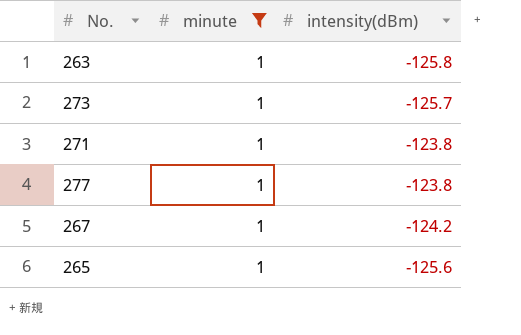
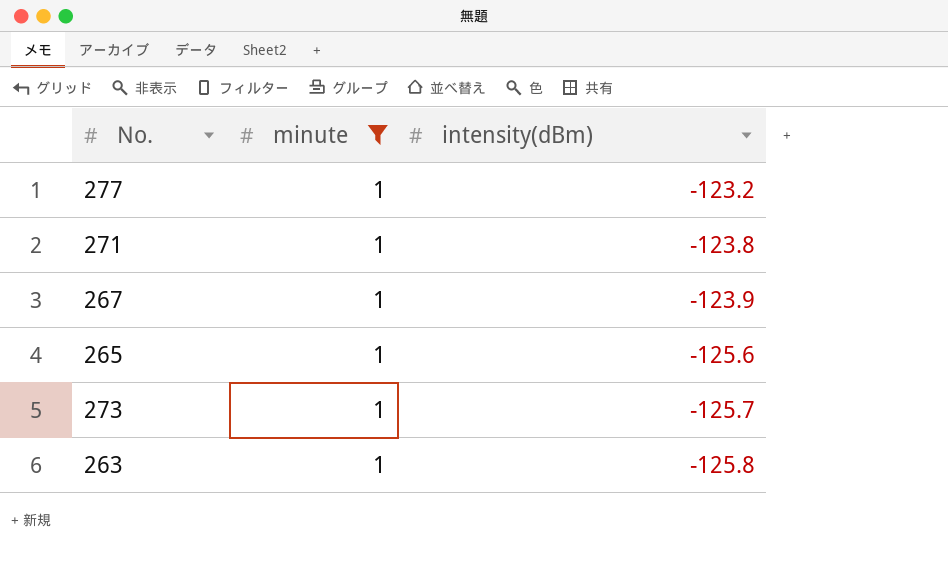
row order: none -> intensity(dBm) descending
277 | intensity(dBm): -123.8 -> -123.2
267 | intensity(dBm): -124.2 -> -123.9

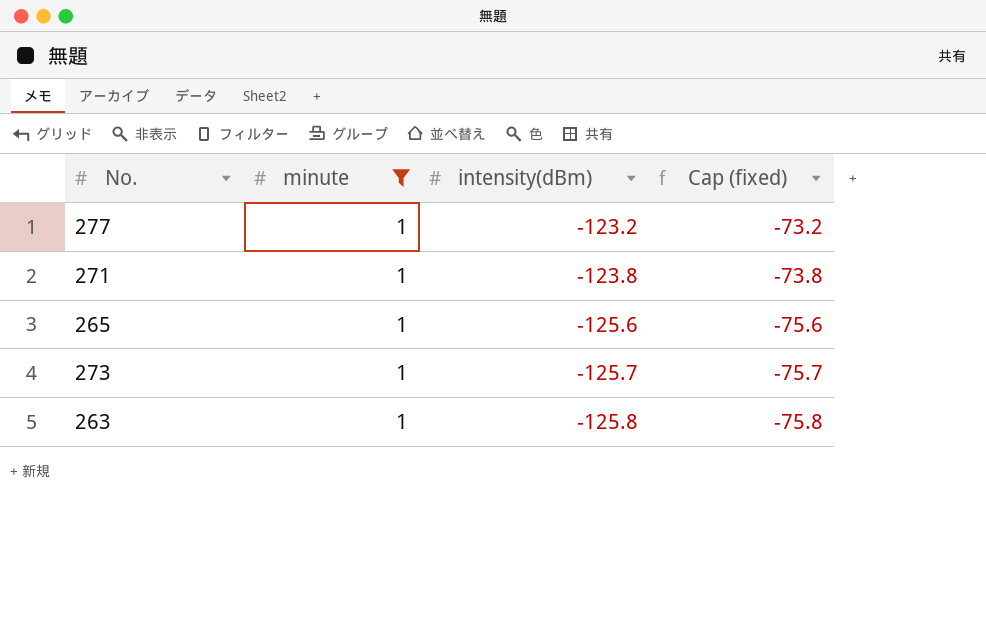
column Cap (fixed) | formula: none -> [intensity(dBm)] + 50
row 267: 1 | -123.9 -> none

